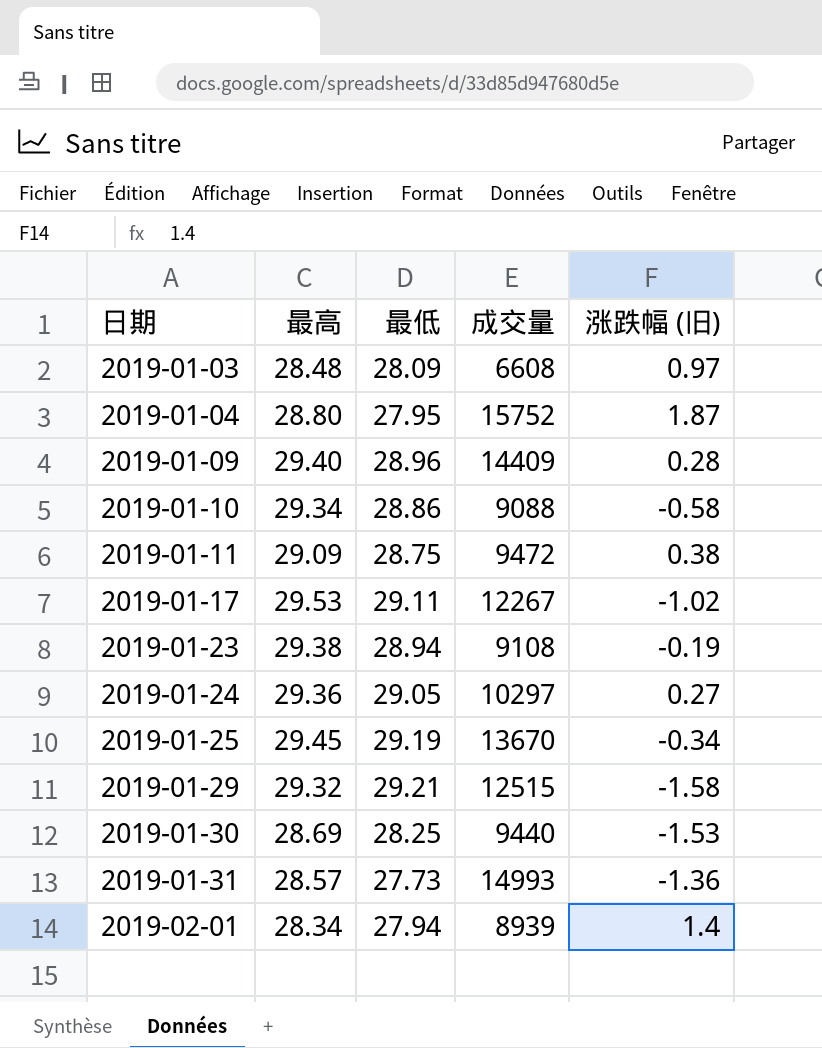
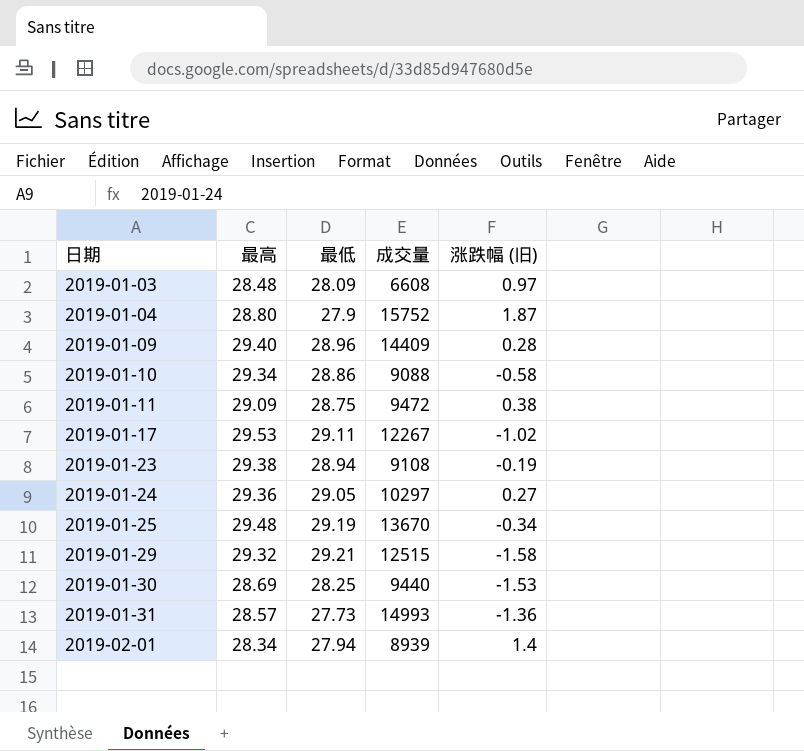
2019-01-04 | 最低: 27.95 -> 27.9
2019-01-25 | 最高: 29.45 -> 29.48

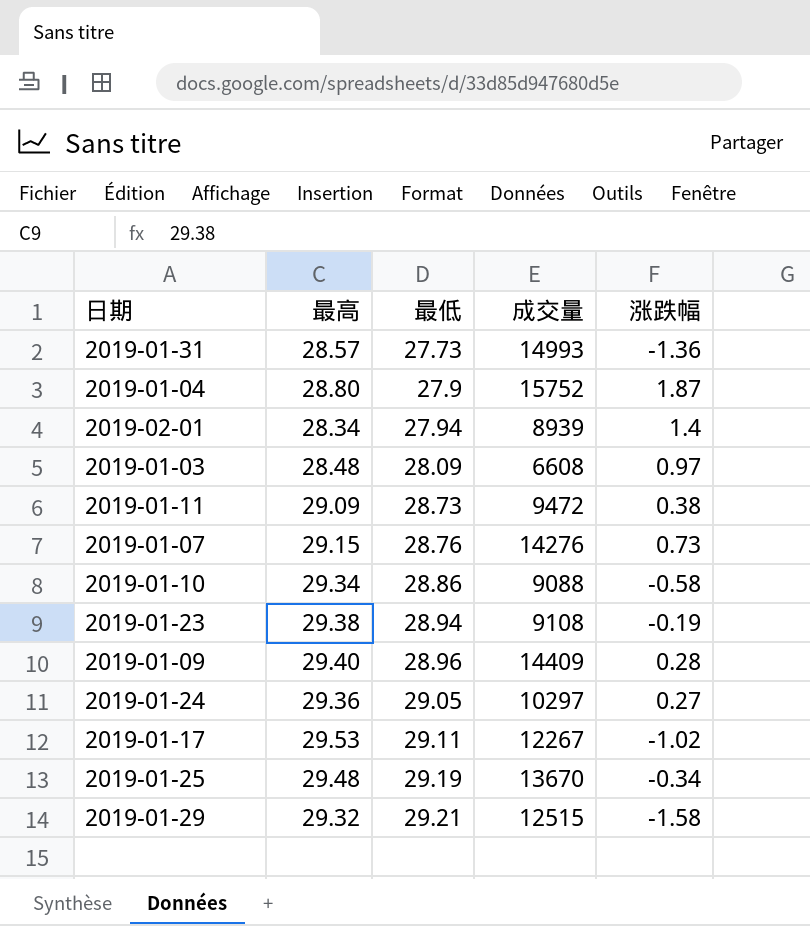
row order: 日期 ascending -> 最低 ascending
column name: 涨跌幅 (旧) -> 涨跌幅
row 2019-01-30: 28.69 | 28.25 | 9440 | -1.53 -> none
2019-01-11 | 最低: 28.75 -> 28.73
row 2019-01-07: none -> 29.15 | 28.76 | 14276 | 0.73

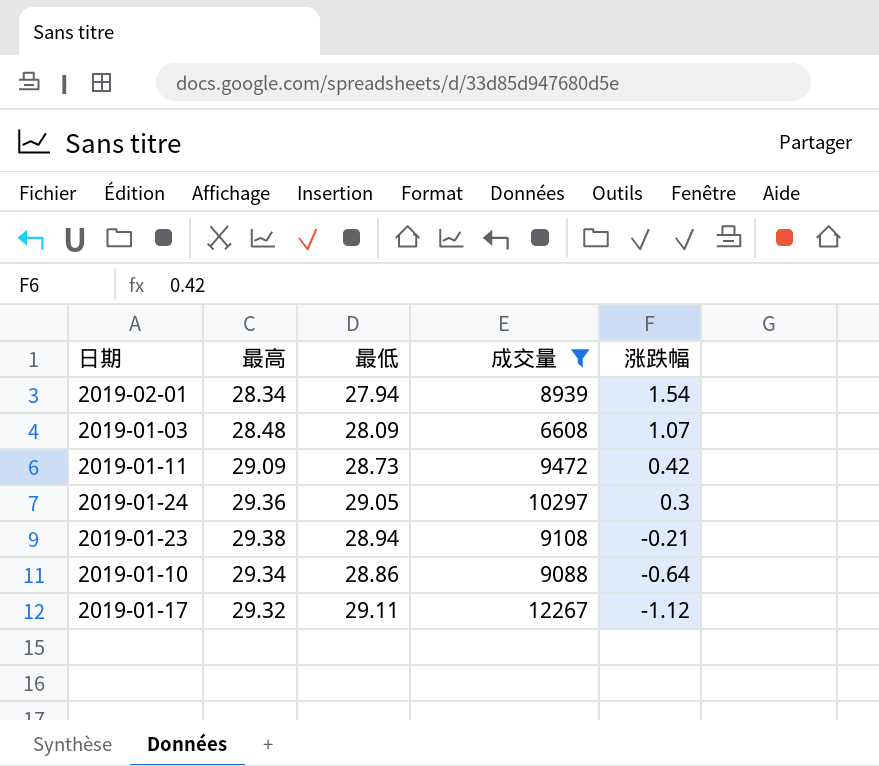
filter: none -> 成交量 <= 12267
row order: 最低 ascending -> 涨跌幅 descending
2019-02-01 | 涨跌幅: 1.4 -> 1.54
2019-01-03 | 涨跌幅: 0.97 -> 1.07
2019-01-11 | 涨跌幅: 0.38 -> 0.42
2019-01-24 | 涨跌幅: 0.27 -> 0.3
2019-01-23 | 涨跌幅: -0.19 -> -0.21
2019-01-10 | 涨跌幅: -0.58 -> -0.64
2019-01-17 | 最高: 29.53 -> 29.32
2019-01-17 | 涨跌幅: -1.02 -> -1.12

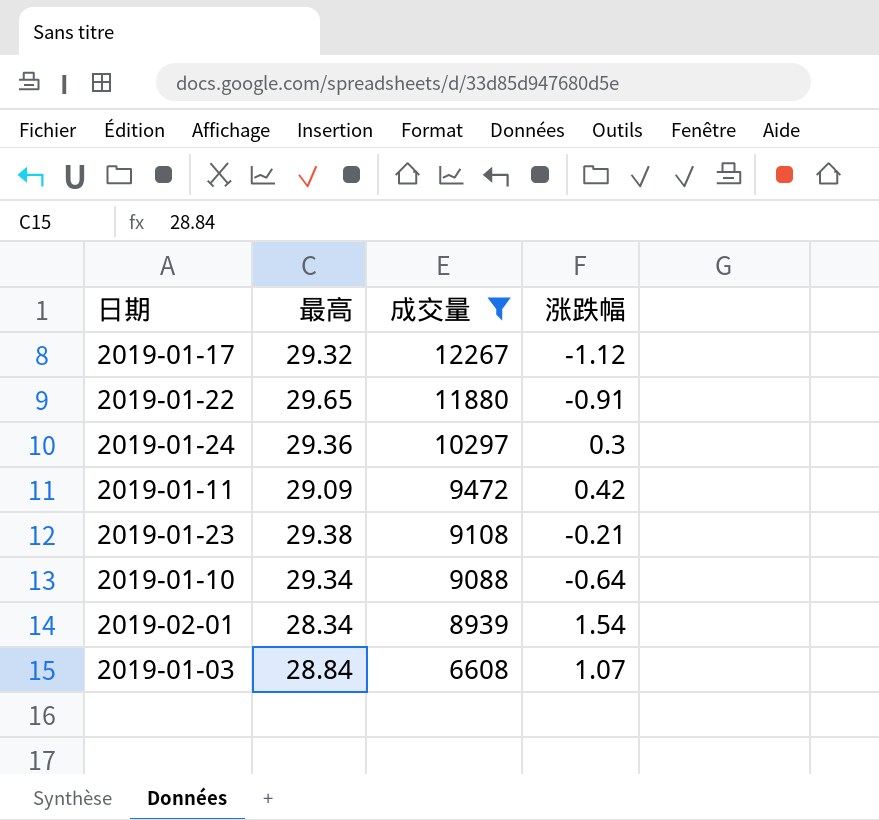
row order: 涨跌幅 descending -> 成交量 descending
column 最低 | position: 3 -> none
row 2019-01-22: none -> 29.65 | 11880 | -0.91
2019-01-03 | 最高: 28.48 -> 28.84

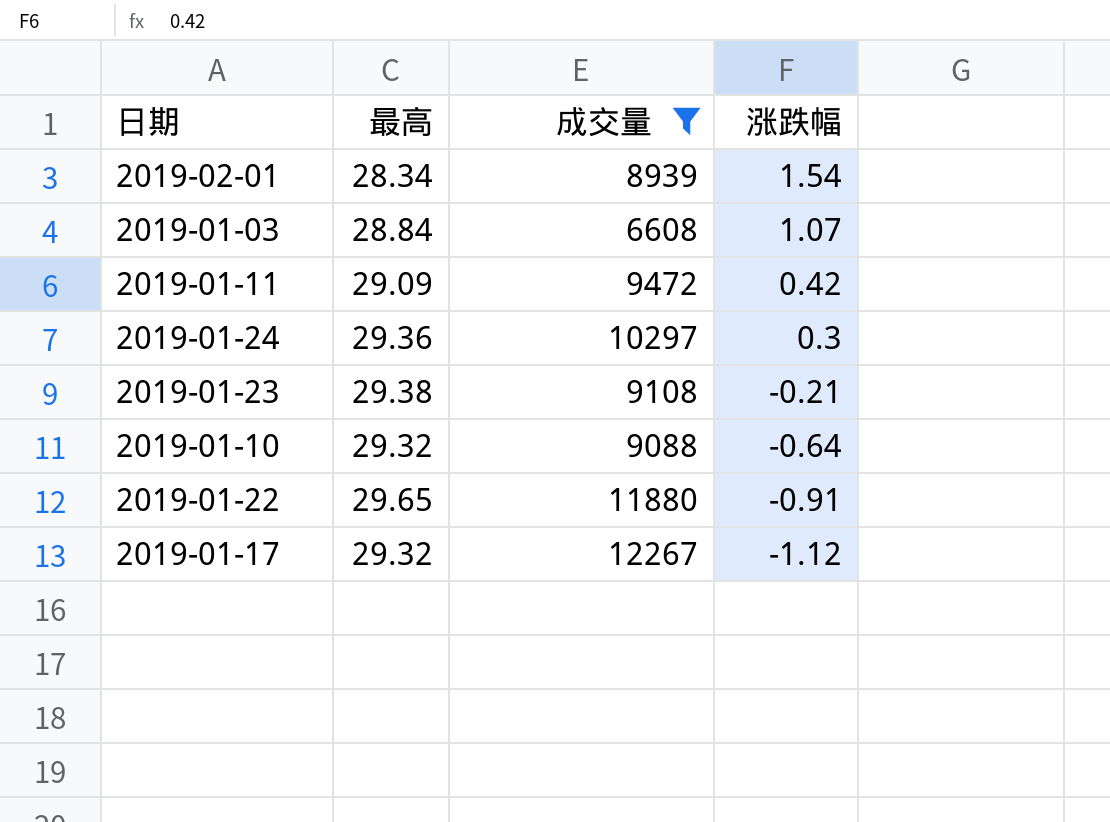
row order: 成交量 descending -> 涨跌幅 descending
2019-01-10 | 最高: 29.34 -> 29.32

